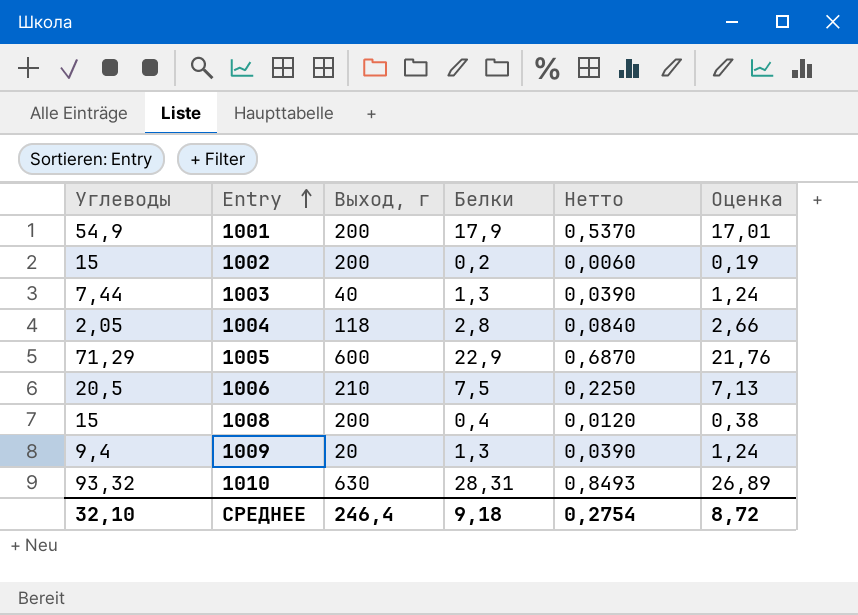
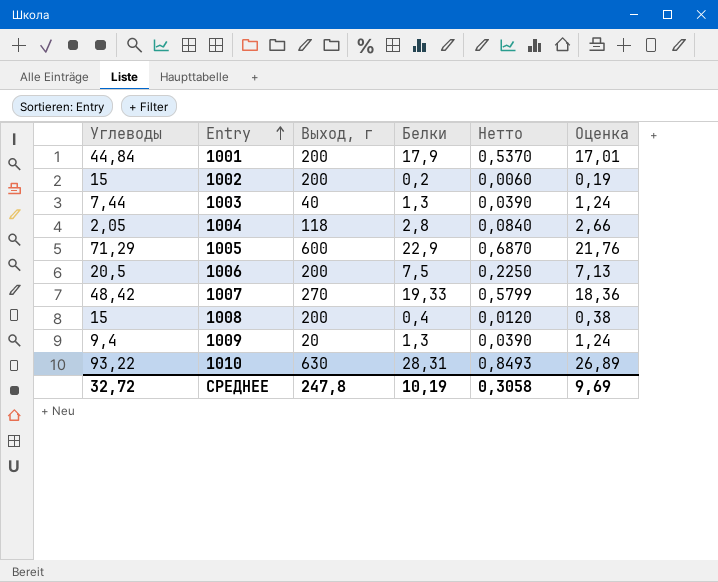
1001 | Углеводы: 54,9 -> 44,84
1006 | Выход, г: 210 -> 200
row 1007: none -> 48,42 | 270 | 19,33 | 0,5799 | 18,36
1010 | Углеводы: 93,32 -> 93,22
СРЕДНЕЕ | Углеводы: 32,10 -> 32,72
СРЕДНЕЕ | Выход, г: 246,4 -> 247,8
СРЕДНЕЕ | Белки: 9,18 -> 10,19
СРЕДНЕЕ | Нетто: 0,2754 -> 0,3058
СРЕДНЕЕ | Оценка: 8,72 -> 9,69

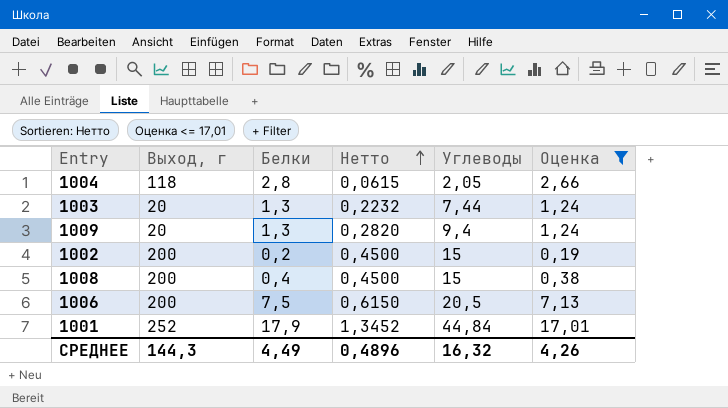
filter: none -> Оценка <= 17,01
row order: Entry ascending -> Нетто ascending
column Нетто | formula: [Белки] * 0,03 -> [Углеводы] * 0,03
column Углеводы | position: 1 -> 5
1003 | Выход, г: 40 -> 20
1001 | Выход, г: 200 -> 252
СРЕДНЕЕ | Выход, г: 247,8 -> 144,3
СРЕДНЕЕ | Белки: 10,19 -> 4,49
СРЕДНЕЕ | Нетто: 0,3058 -> 0,4896
СРЕДНЕЕ | Углеводы: 32,72 -> 16,32
СРЕДНЕЕ | Оценка: 9,69 -> 4,26

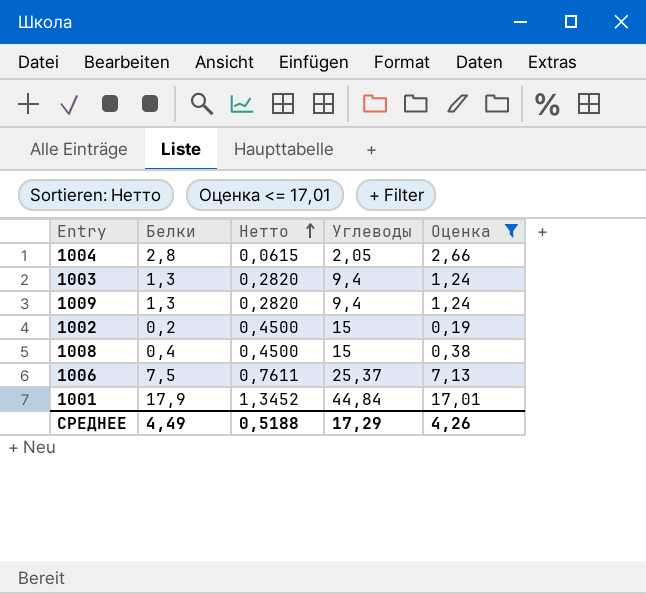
column Выход, г | position: 2 -> none
1003 | Нетто: 0,2232 -> 0,2820
1003 | Углеводы: 7,44 -> 9,4
1006 | Нетто: 0,6150 -> 0,7611
1006 | Углеводы: 20,5 -> 25,37
СРЕДНЕЕ | Нетто: 0,4896 -> 0,5188
СРЕДНЕЕ | Углеводы: 16,32 -> 17,29

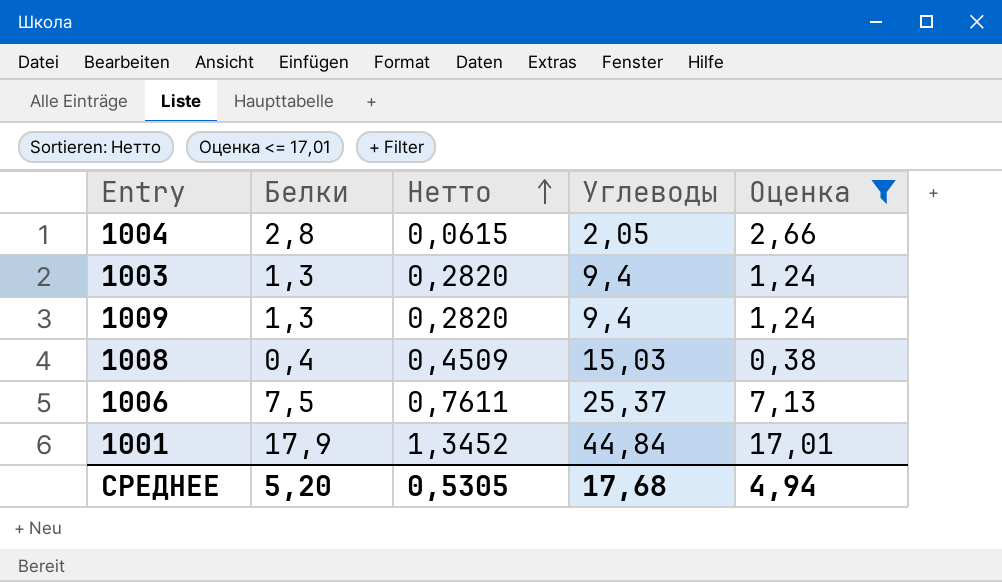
row 1002: 0,2 | 0,4500 | 15 | 0,19 -> none
1008 | Нетто: 0,4500 -> 0,4509
1008 | Углеводы: 15 -> 15,03
СРЕДНЕЕ | Белки: 4,49 -> 5,20
СРЕДНЕЕ | Нетто: 0,5188 -> 0,5305
СРЕДНЕЕ | Углеводы: 17,29 -> 17,68
СРЕДНЕЕ | Оценка: 4,26 -> 4,94

